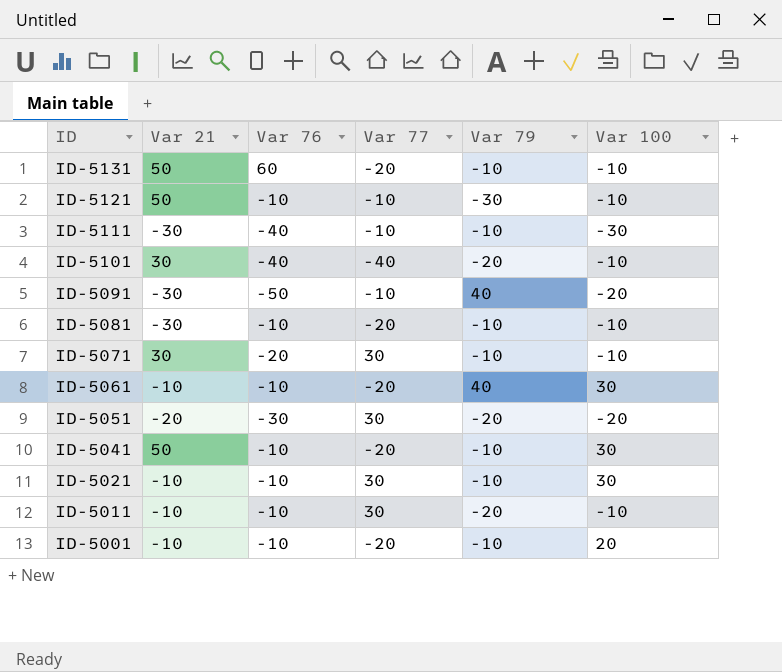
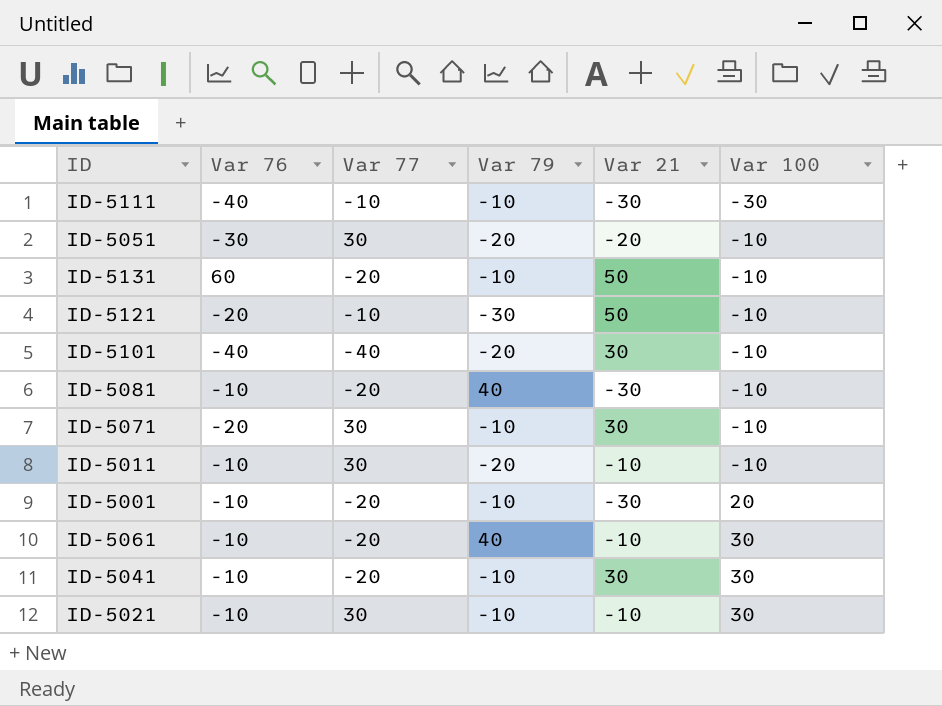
row order: ID descending -> Var 100 ascending
column Var 21 | position: 2 -> 5
row ID-5091: -30 | -50 | -10 | 40 | -20 -> none
ID-5051 | Var 100: -20 -> -10
ID-5121 | Var 76: -10 -> -20
ID-5081 | Var 79: -10 -> 40
ID-5001 | Var 21: -10 -> -30
ID-5041 | Var 21: 50 -> 30

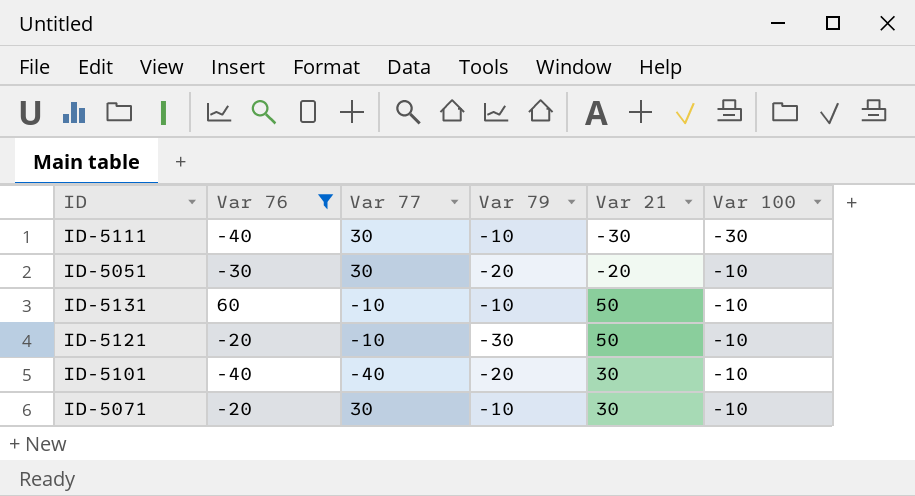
filter: none -> Var 76 != -10
ID-5111 | Var 77: -10 -> 30
ID-5131 | Var 77: -20 -> -10

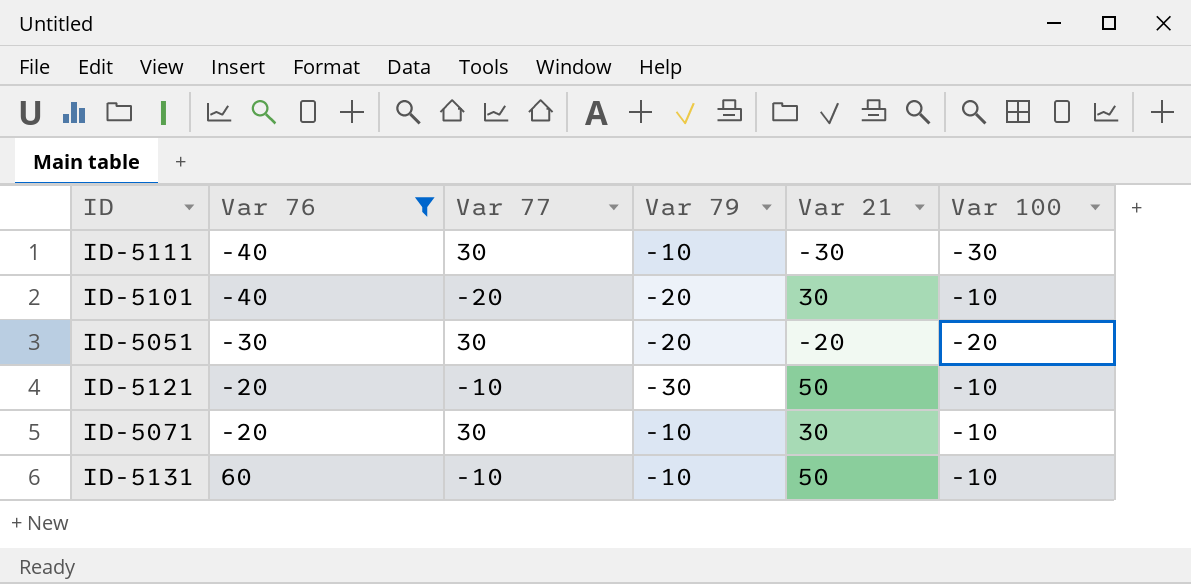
row order: Var 100 ascending -> Var 76 ascending
ID-5101 | Var 77: -40 -> -20
ID-5051 | Var 100: -10 -> -20

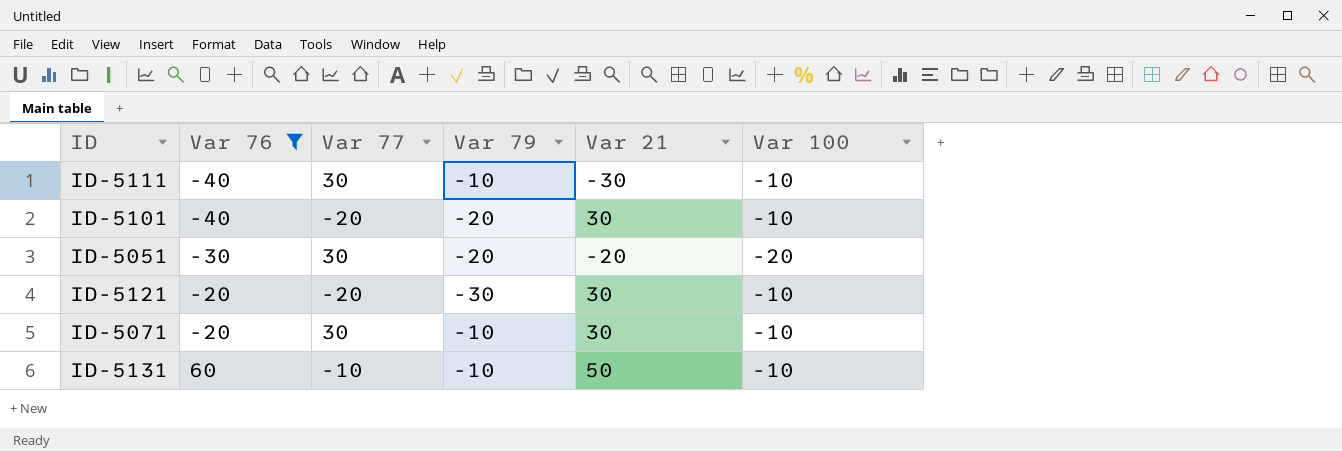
ID-5111 | Var 100: -30 -> -10
ID-5121 | Var 77: -10 -> -20
ID-5121 | Var 21: 50 -> 30

